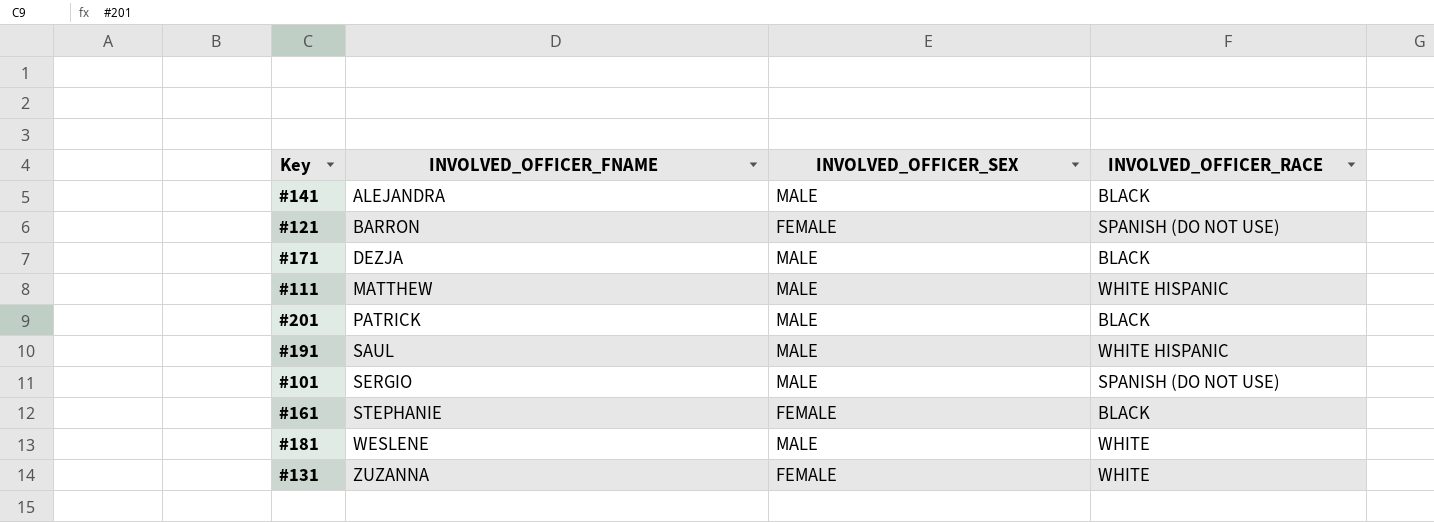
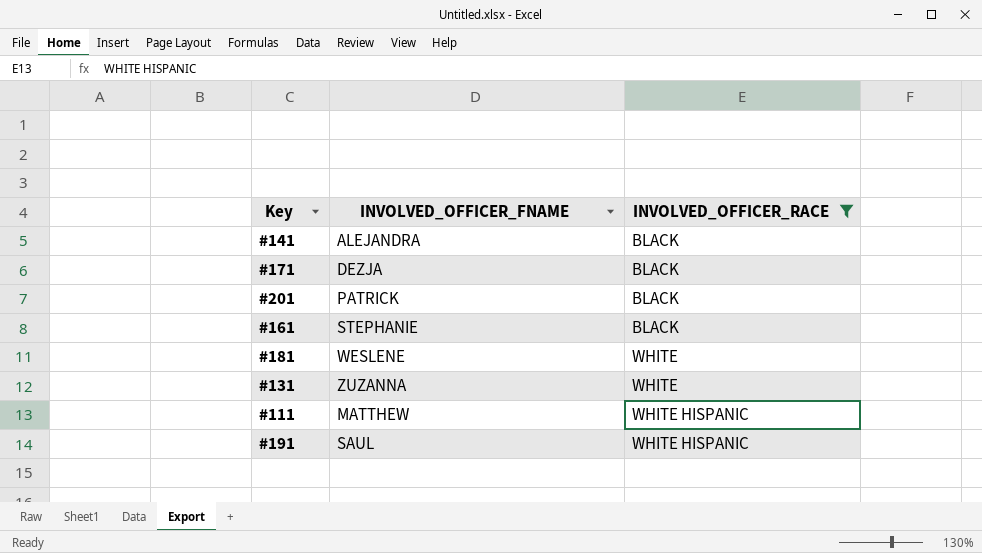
filter: none -> INVOLVED_OFFICER_RACE != SPANISH (DO NOT USE)
row order: INVOLVED_OFFICER_FNAME ascending -> INVOLVED_OFFICER_RACE ascending
column INVOLVED_OFFICER_SEX | position: 3 -> none

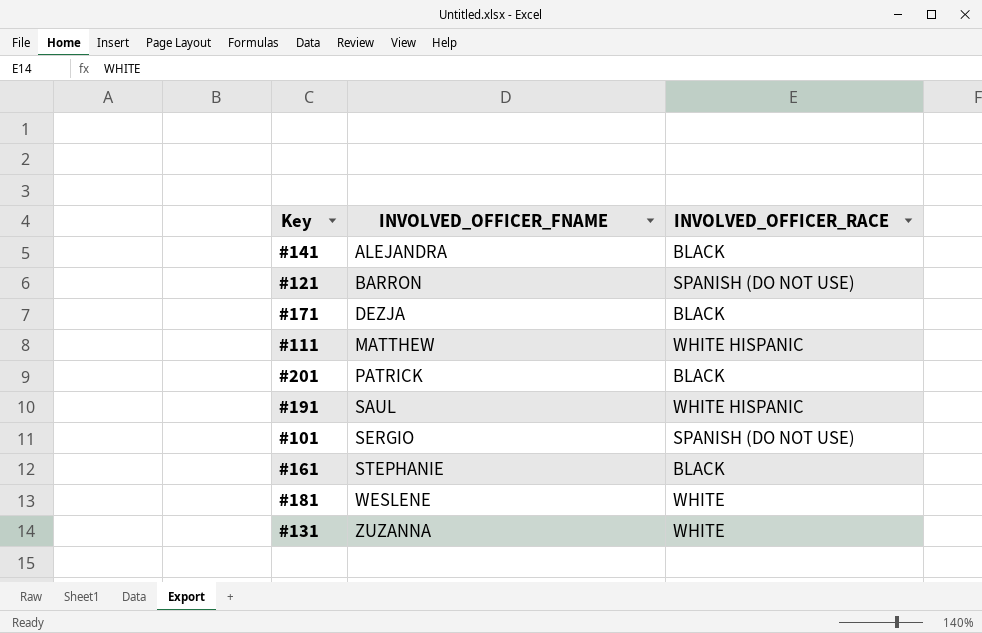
filter: INVOLVED_OFFICER_RACE != SPANISH (DO NOT USE) -> none
row order: INVOLVED_OFFICER_RACE ascending -> INVOLVED_OFFICER_FNAME ascending

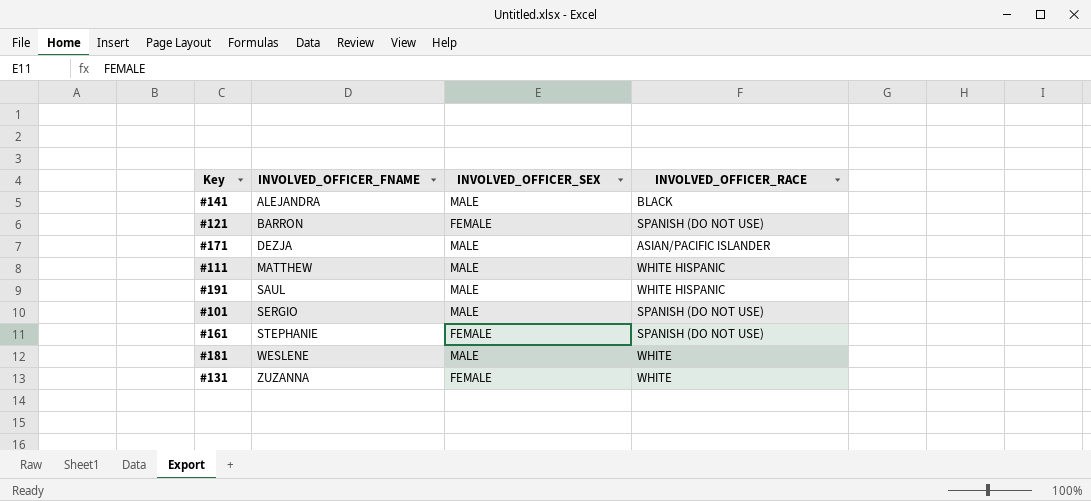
column INVOLVED_OFFICER_SEX | position: none -> 3
row #201: PATRICK | BLACK -> none
#171 | INVOLVED_OFFICER_RACE: BLACK -> ASIAN/PACIFIC ISLANDER
#161 | INVOLVED_OFFICER_RACE: BLACK -> SPANISH (DO NOT USE)

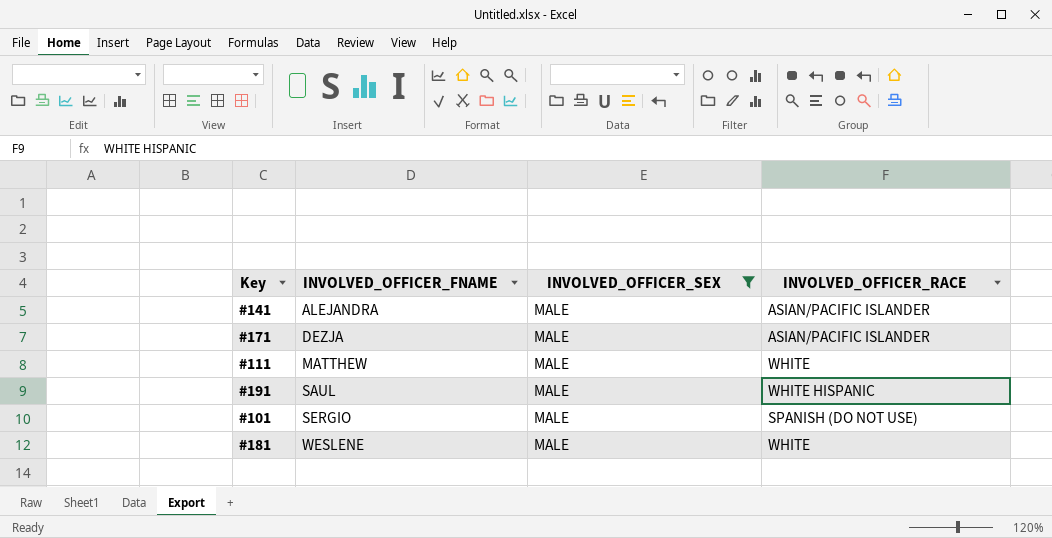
filter: none -> INVOLVED_OFFICER_SEX = MALE
#141 | INVOLVED_OFFICER_RACE: BLACK -> ASIAN/PACIFIC ISLANDER
#111 | INVOLVED_OFFICER_RACE: WHITE HISPANIC -> WHITE

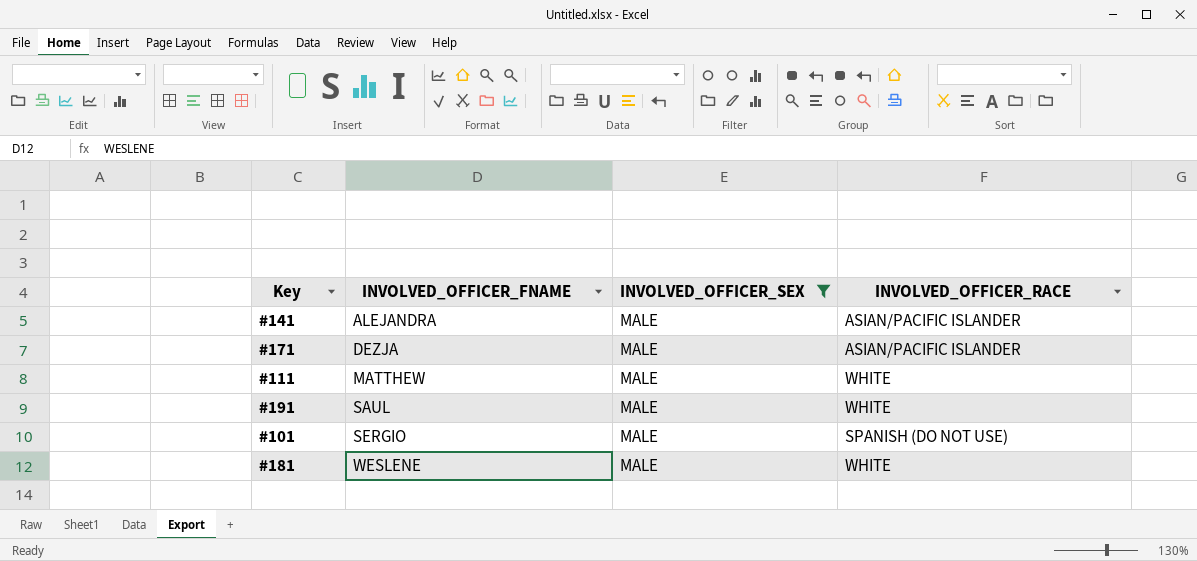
#191 | INVOLVED_OFFICER_RACE: WHITE HISPANIC -> WHITE

